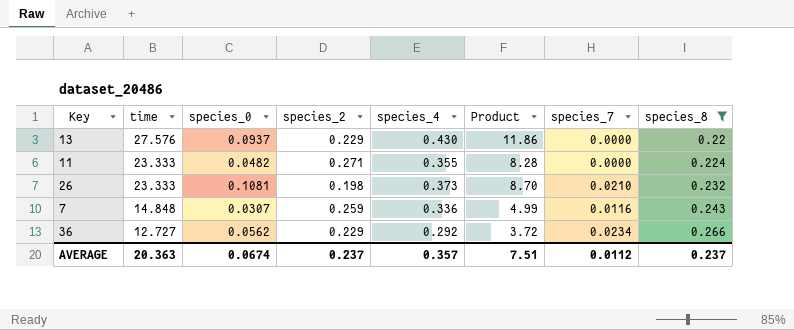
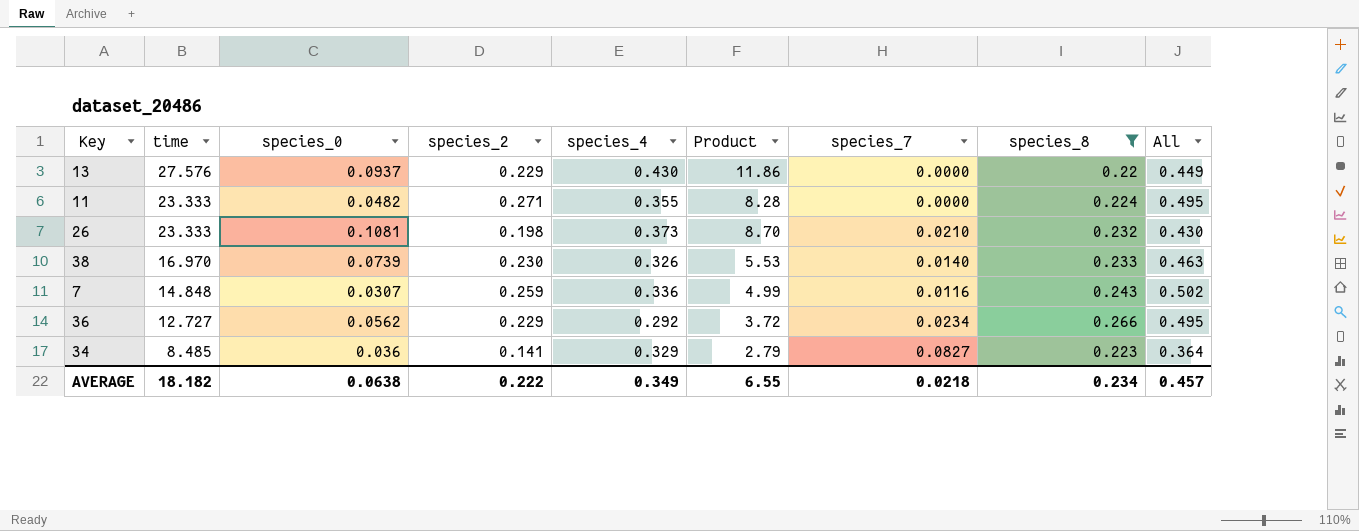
column All | formula: none -> [species_2] + [species_8]
row 38: none -> 16.970 | 0.0739 | 0.230 | 0.326 | 5.53 | 0.0140 | 0.233 | 0.463
row 34: none -> 8.485 | 0.036 | 0.141 | 0.329 | 2.79 | 0.0827 | 0.223 | 0.364
AVERAGE | time: 20.363 -> 18.182
AVERAGE | species_0: 0.0674 -> 0.0638
AVERAGE | species_2: 0.237 -> 0.222
AVERAGE | species_4: 0.357 -> 0.349
AVERAGE | Product: 7.51 -> 6.55
AVERAGE | species_7: 0.0112 -> 0.0218
AVERAGE | species_8: 0.237 -> 0.234

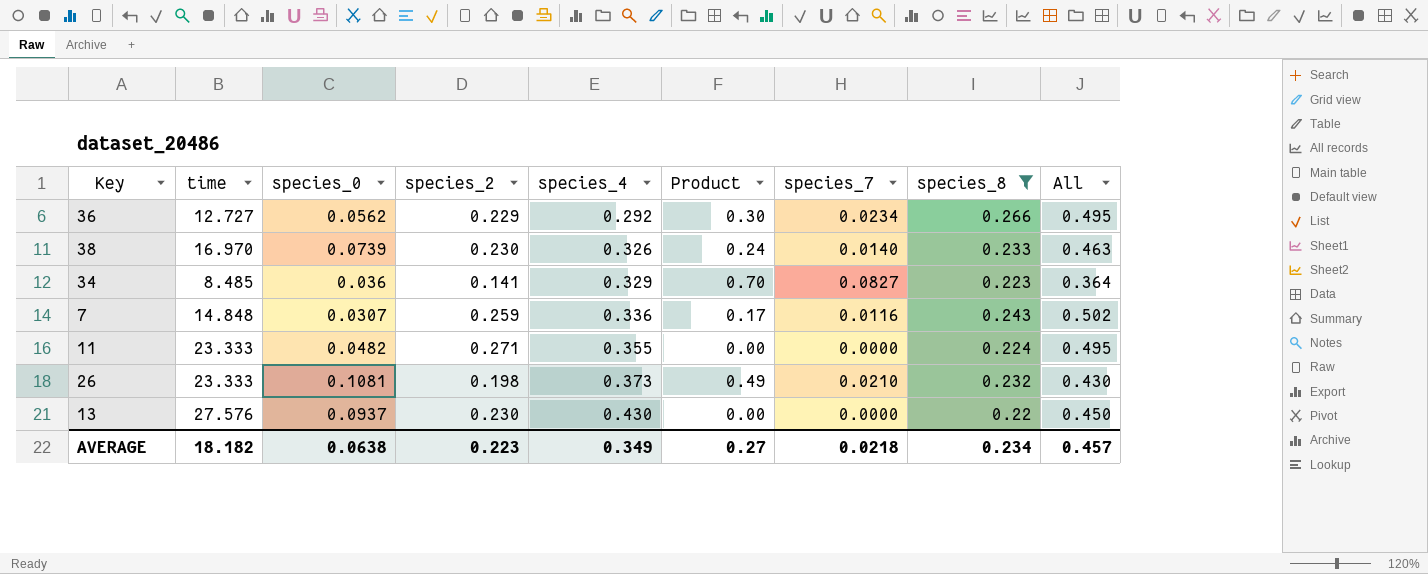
row order: time descending -> species_4 ascending
column Product | formula: [time] * [species_4] -> [time] * [species_7]
13 | species_2: 0.229 -> 0.230
13 | All: 0.449 -> 0.450
AVERAGE | species_2: 0.222 -> 0.223
AVERAGE | Product: 6.55 -> 0.27

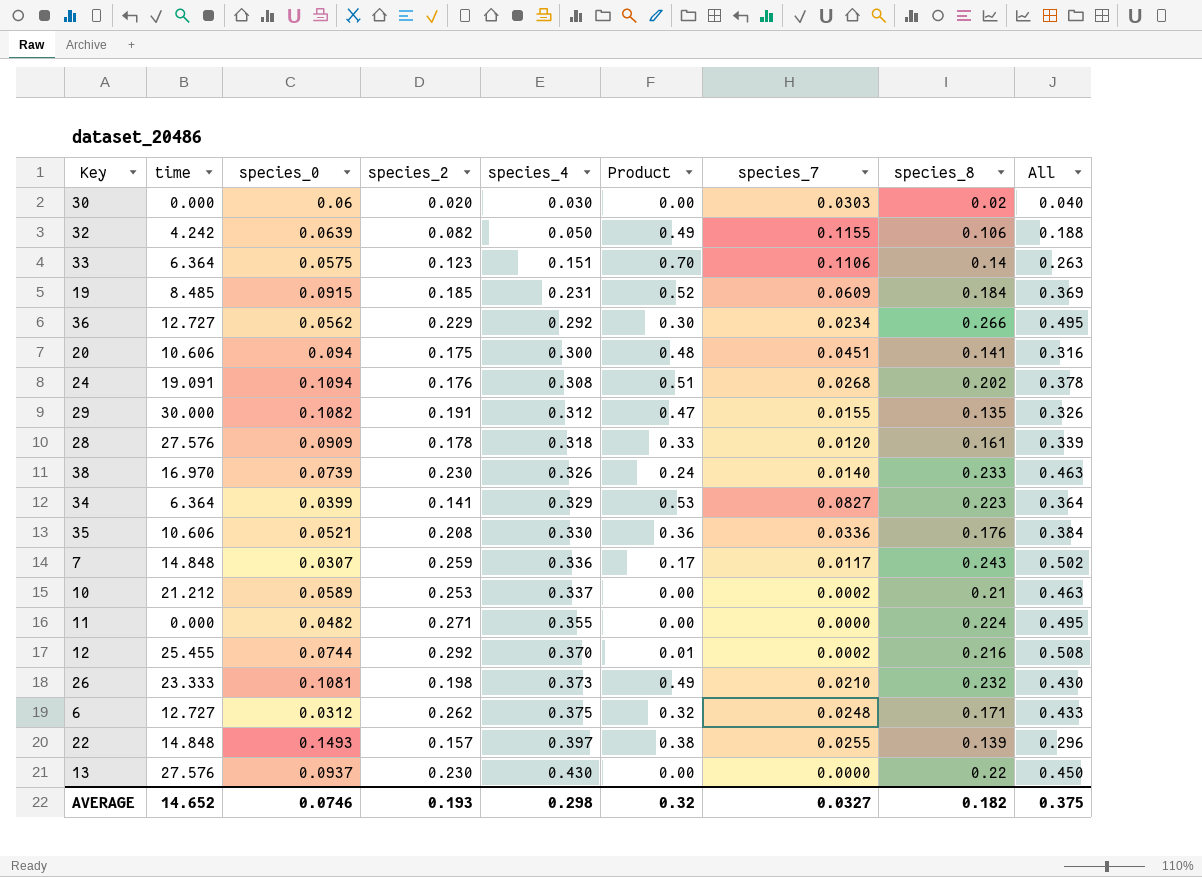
filter: species_8 >= 0.22 -> none
34 | time: 8.485 -> 6.364
34 | species_0: 0.036 -> 0.0399
34 | Product: 0.70 -> 0.53
7 | species_7: 0.0116 -> 0.0117
11 | time: 23.333 -> 0.000
AVERAGE | time: 18.182 -> 14.652
AVERAGE | species_0: 0.0638 -> 0.0746
AVERAGE | species_2: 0.223 -> 0.193
AVERAGE | species_4: 0.349 -> 0.298
AVERAGE | Product: 0.27 -> 0.32
AVERAGE | species_7: 0.0218 -> 0.0327
AVERAGE | species_8: 0.234 -> 0.182
AVERAGE | All: 0.457 -> 0.375

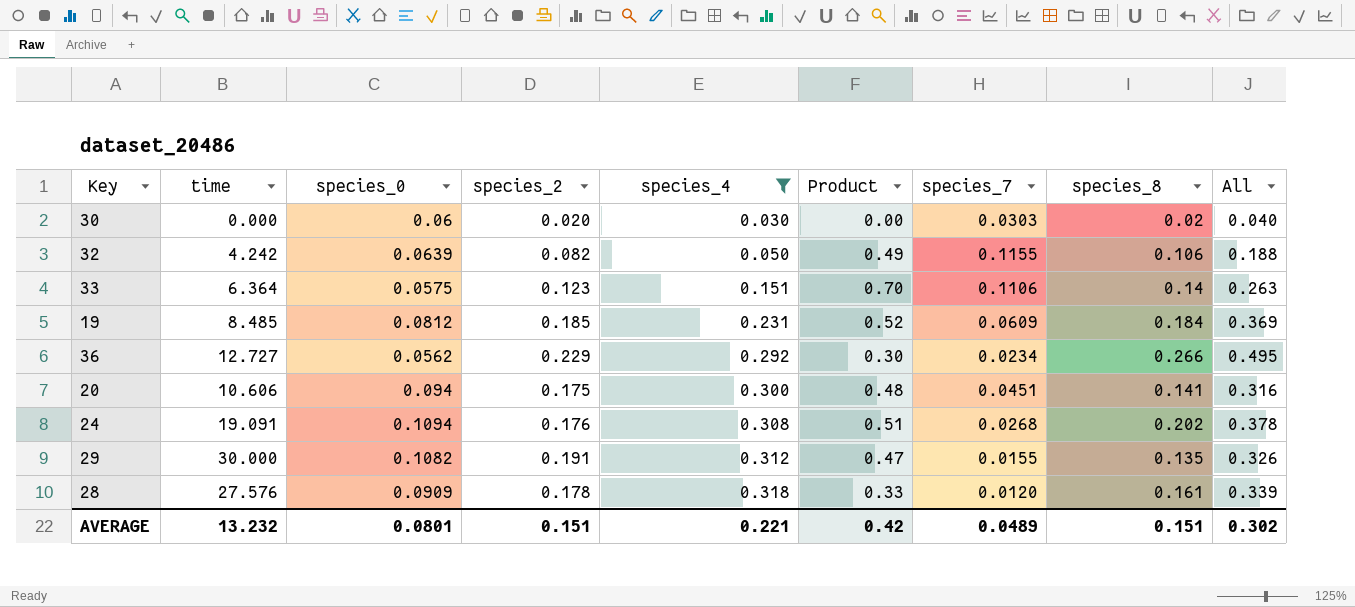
filter: none -> species_4 <= 0.318
19 | species_0: 0.0915 -> 0.0812
AVERAGE | time: 14.652 -> 13.232
AVERAGE | species_0: 0.0746 -> 0.0801
AVERAGE | species_2: 0.193 -> 0.151
AVERAGE | species_4: 0.298 -> 0.221
AVERAGE | Product: 0.32 -> 0.42
AVERAGE | species_7: 0.0327 -> 0.0489
AVERAGE | species_8: 0.182 -> 0.151
AVERAGE | All: 0.375 -> 0.302

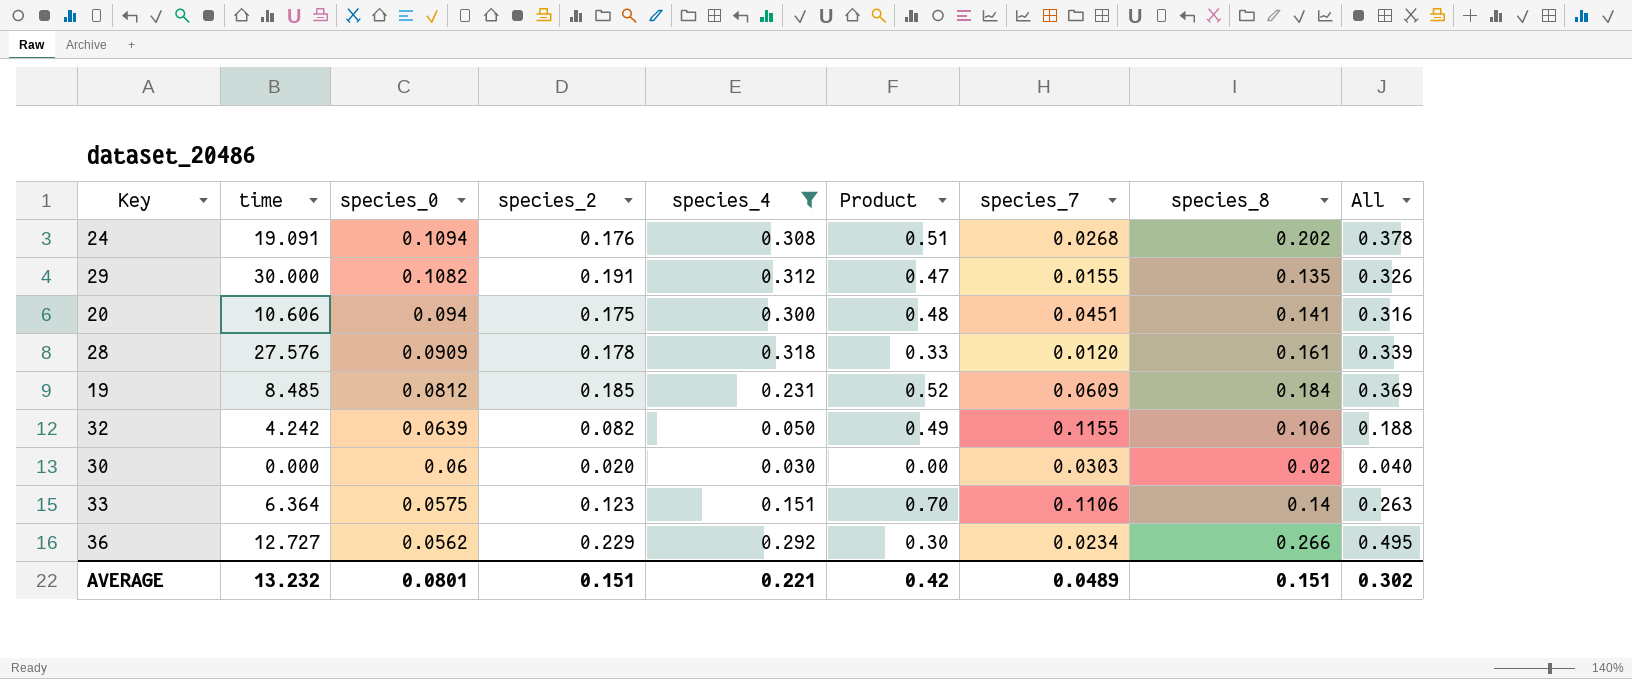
row order: species_4 ascending -> species_0 descending

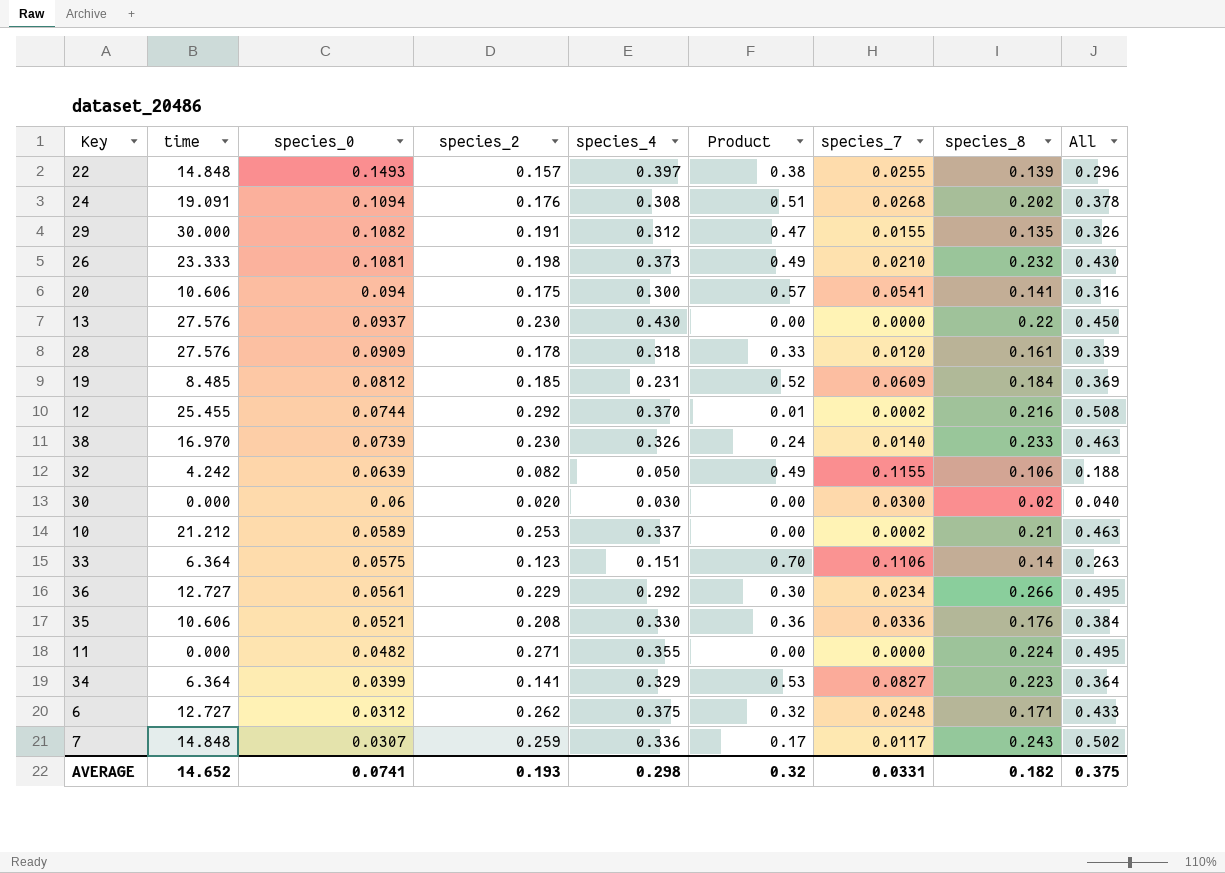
filter: species_4 <= 0.318 -> none
20 | Product: 0.48 -> 0.57
20 | species_7: 0.0451 -> 0.0541
30 | species_7: 0.0303 -> 0.0300
36 | species_0: 0.0562 -> 0.0561
AVERAGE | time: 13.232 -> 14.652
AVERAGE | species_0: 0.0801 -> 0.0741
AVERAGE | species_2: 0.151 -> 0.193
AVERAGE | species_4: 0.221 -> 0.298
AVERAGE | Product: 0.42 -> 0.32
AVERAGE | species_7: 0.0489 -> 0.0331
AVERAGE | species_8: 0.151 -> 0.182
AVERAGE | All: 0.302 -> 0.375

